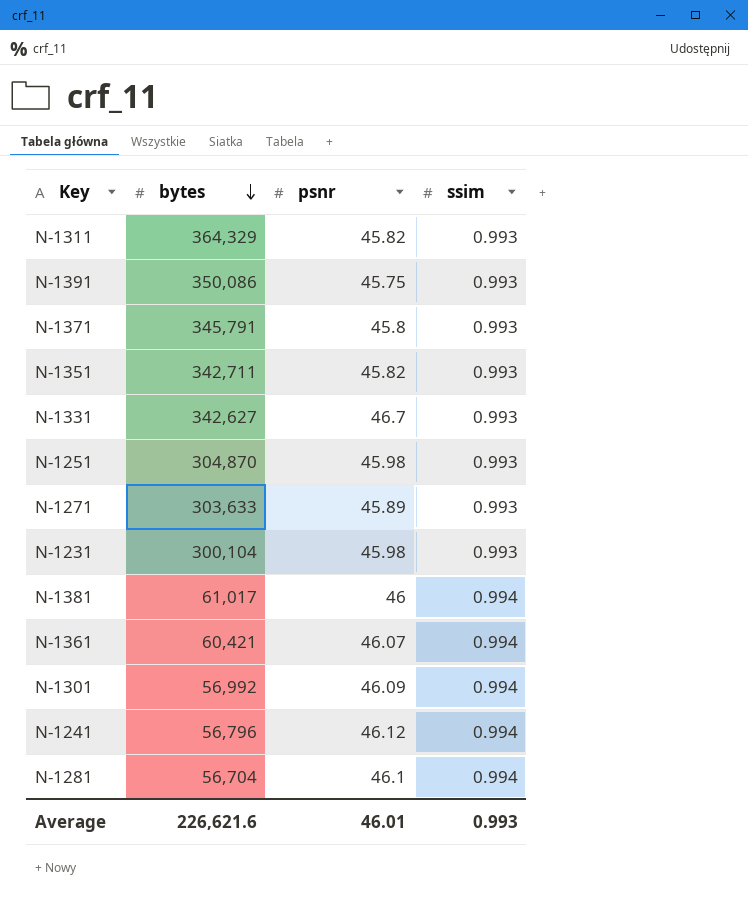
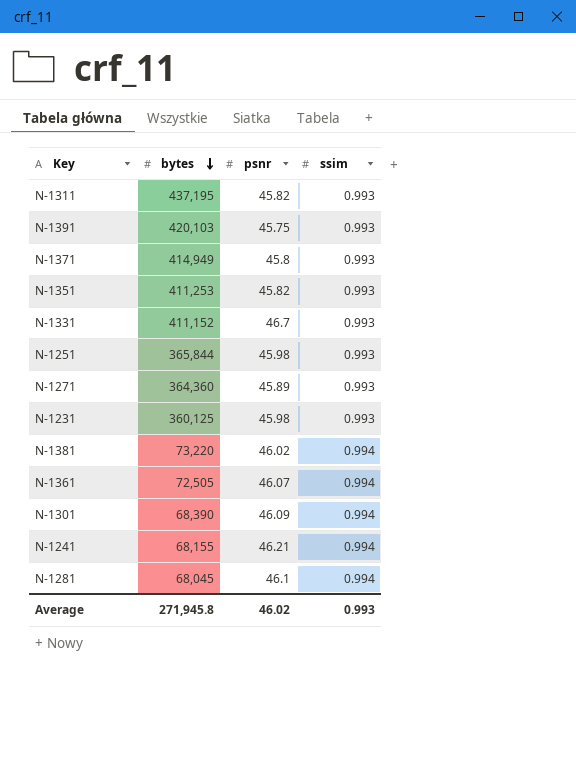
N-1311 | bytes: 364,329 -> 437,195
N-1391 | bytes: 350,086 -> 420,103
N-1371 | bytes: 345,791 -> 414,949
N-1351 | bytes: 342,711 -> 411,253
N-1331 | bytes: 342,627 -> 411,152
N-1251 | bytes: 304,870 -> 365,844
N-1271 | bytes: 303,633 -> 364,360
N-1231 | bytes: 300,104 -> 360,125
N-1381 | bytes: 61,017 -> 73,220
N-1381 | psnr: 46 -> 46.02
N-1361 | bytes: 60,421 -> 72,505
N-1301 | bytes: 56,992 -> 68,390
N-1241 | bytes: 56,796 -> 68,155
N-1241 | psnr: 46.12 -> 46.21
N-1281 | bytes: 56,704 -> 68,045
Average | bytes: 226,621.6 -> 271,945.8
Average | psnr: 46.01 -> 46.02

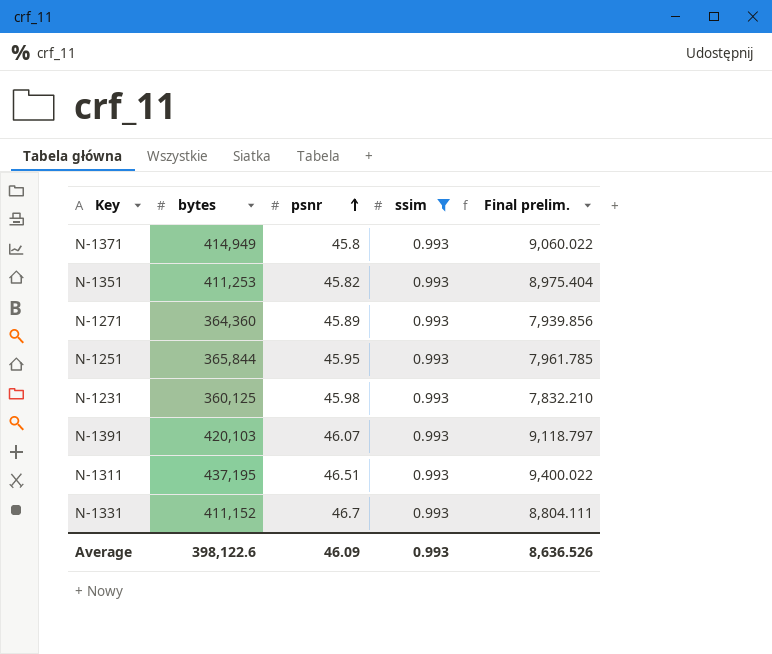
filter: none -> ssim = 0.993
row order: bytes descending -> psnr ascending
column Final prelim. | formula: none -> [bytes] / [psnr]
N-1251 | psnr: 45.98 -> 45.95
N-1391 | psnr: 45.75 -> 46.07
N-1311 | psnr: 45.82 -> 46.51
Average | bytes: 271,945.8 -> 398,122.6
Average | psnr: 46.02 -> 46.09

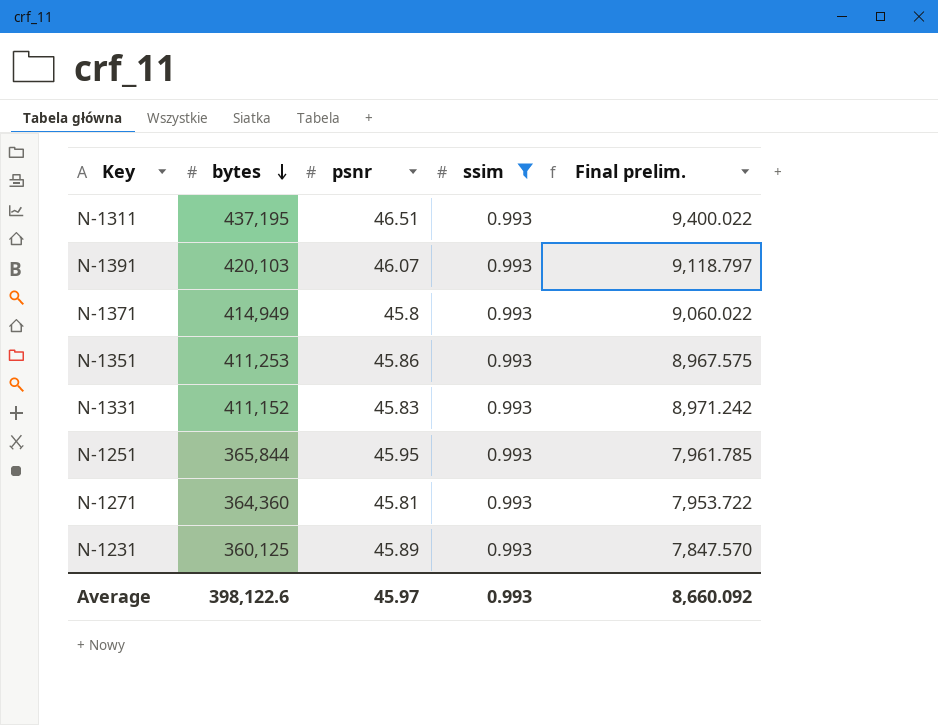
row order: psnr ascending -> bytes descending
N-1351 | psnr: 45.82 -> 45.86
N-1351 | Final prelim.: 8,975.404 -> 8,967.575
N-1331 | psnr: 46.7 -> 45.83
N-1331 | Final prelim.: 8,804.111 -> 8,971.242
N-1271 | psnr: 45.89 -> 45.81
N-1271 | Final prelim.: 7,939.856 -> 7,953.722
N-1231 | psnr: 45.98 -> 45.89
N-1231 | Final prelim.: 7,832.210 -> 7,847.570
Average | psnr: 46.09 -> 45.97
Average | Final prelim.: 8,636.526 -> 8,660.092

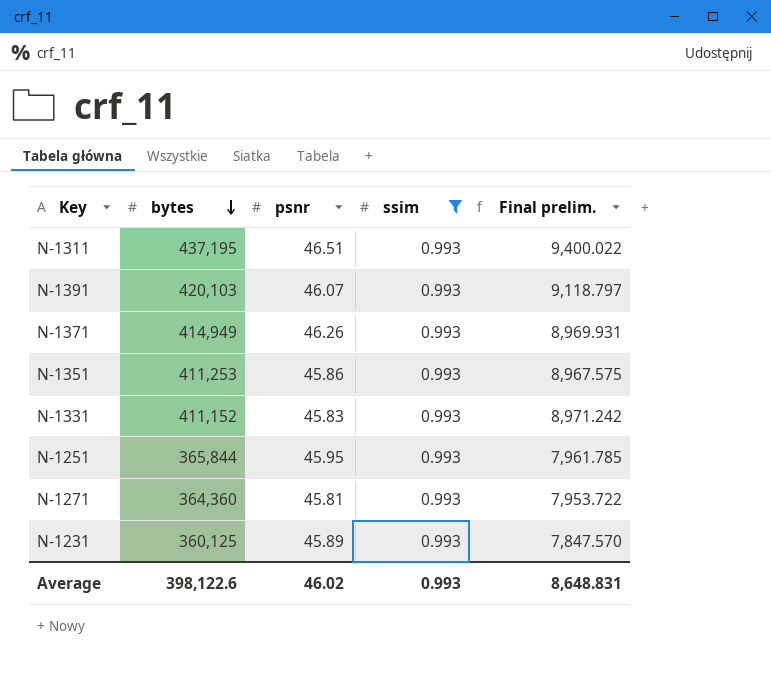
N-1371 | psnr: 45.8 -> 46.26
N-1371 | Final prelim.: 9,060.022 -> 8,969.931
Average | psnr: 45.97 -> 46.02
Average | Final prelim.: 8,660.092 -> 8,648.831

